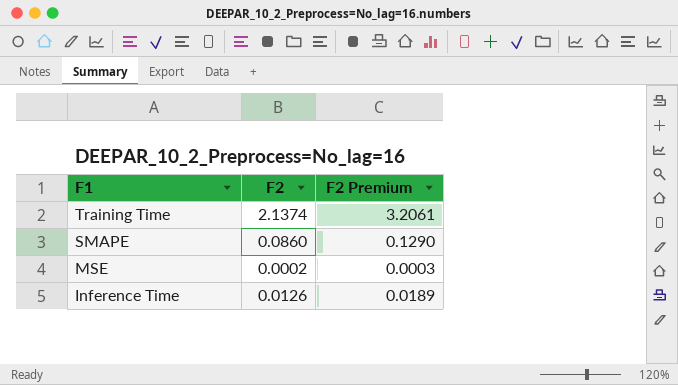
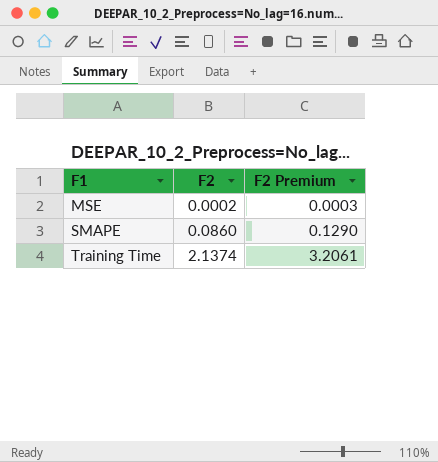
row order: F1 descending -> F1 ascending
row Inference Time: 0.0126 | 0.0189 -> none

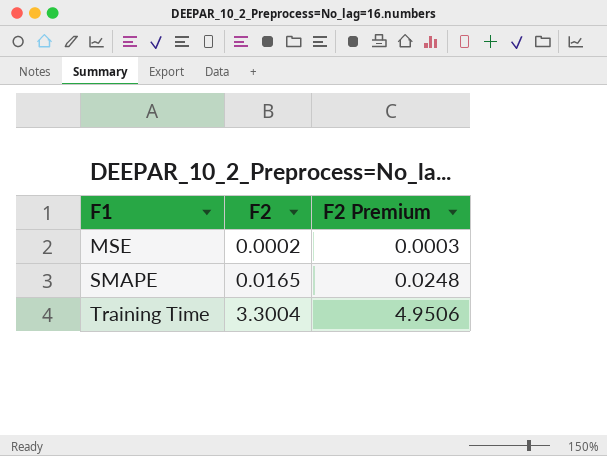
SMAPE | F2: 0.0860 -> 0.0165
SMAPE | F2 Premium: 0.1290 -> 0.0248
Training Time | F2: 2.1374 -> 3.3004
Training Time | F2 Premium: 3.2061 -> 4.9506

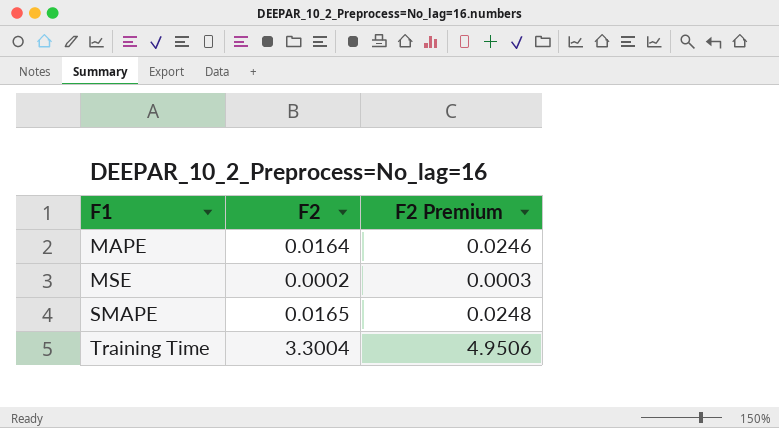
row MAPE: none -> 0.0164 | 0.0246

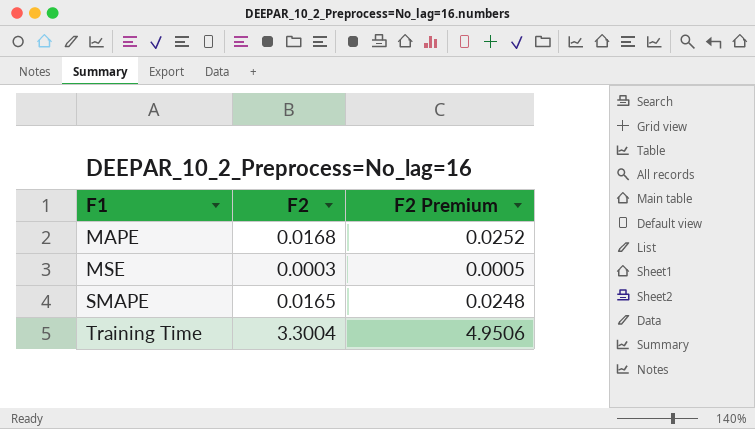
MAPE | F2: 0.0164 -> 0.0168
MAPE | F2 Premium: 0.0246 -> 0.0252
MSE | F2: 0.0002 -> 0.0003
MSE | F2 Premium: 0.0003 -> 0.0005

